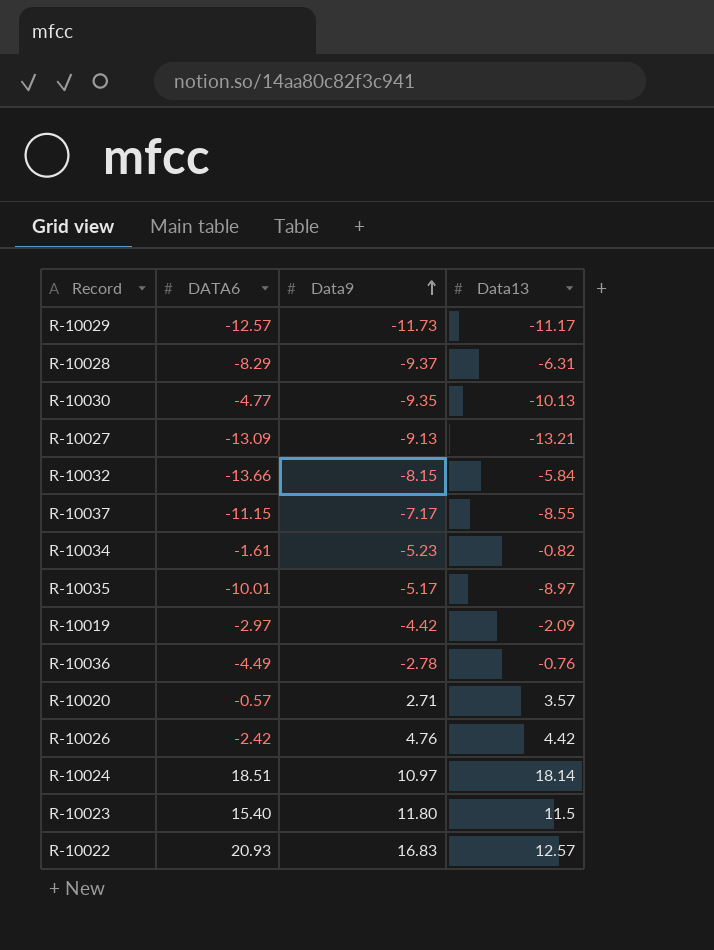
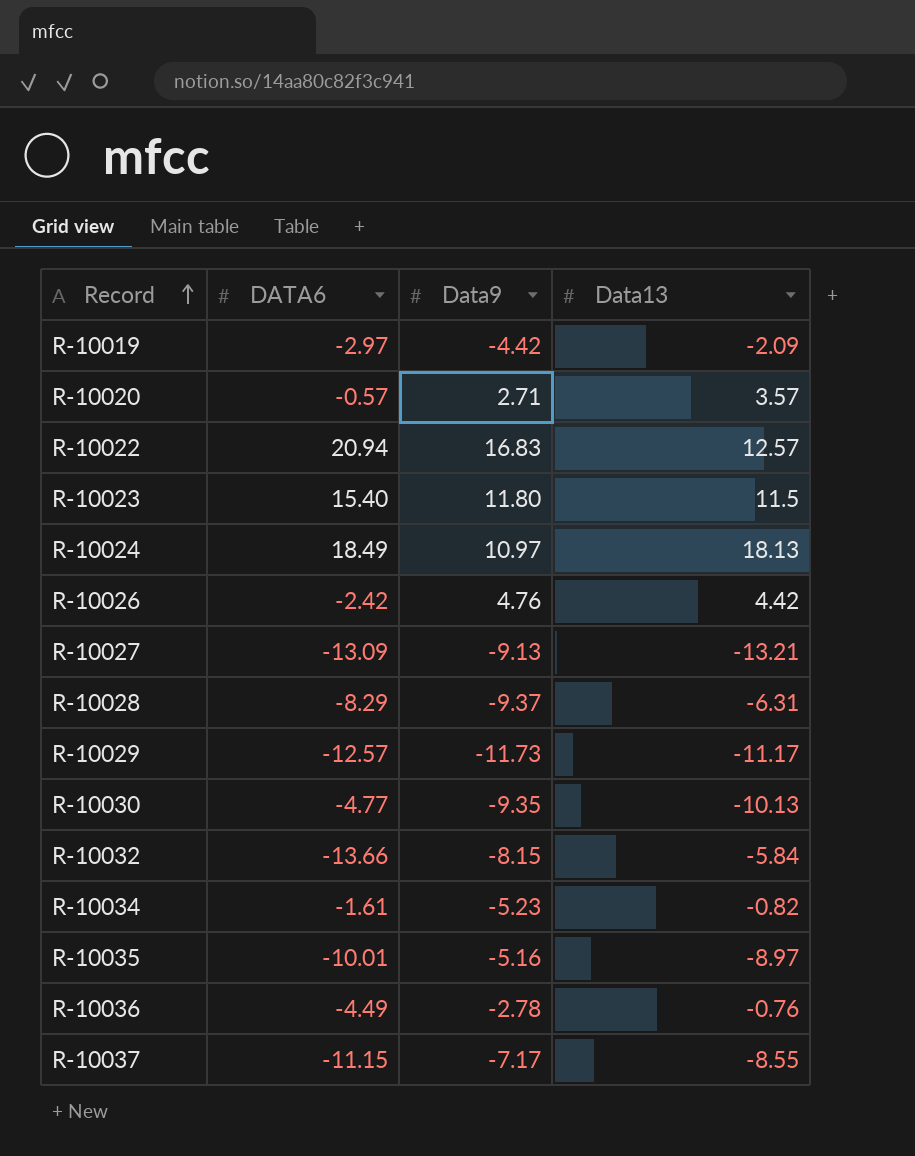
row order: Data9 ascending -> Record ascending
R-10022 | DATA6: 20.93 -> 20.94
R-10024 | DATA6: 18.51 -> 18.49
R-10024 | Data13: 18.14 -> 18.13
R-10035 | Data9: -5.17 -> -5.16

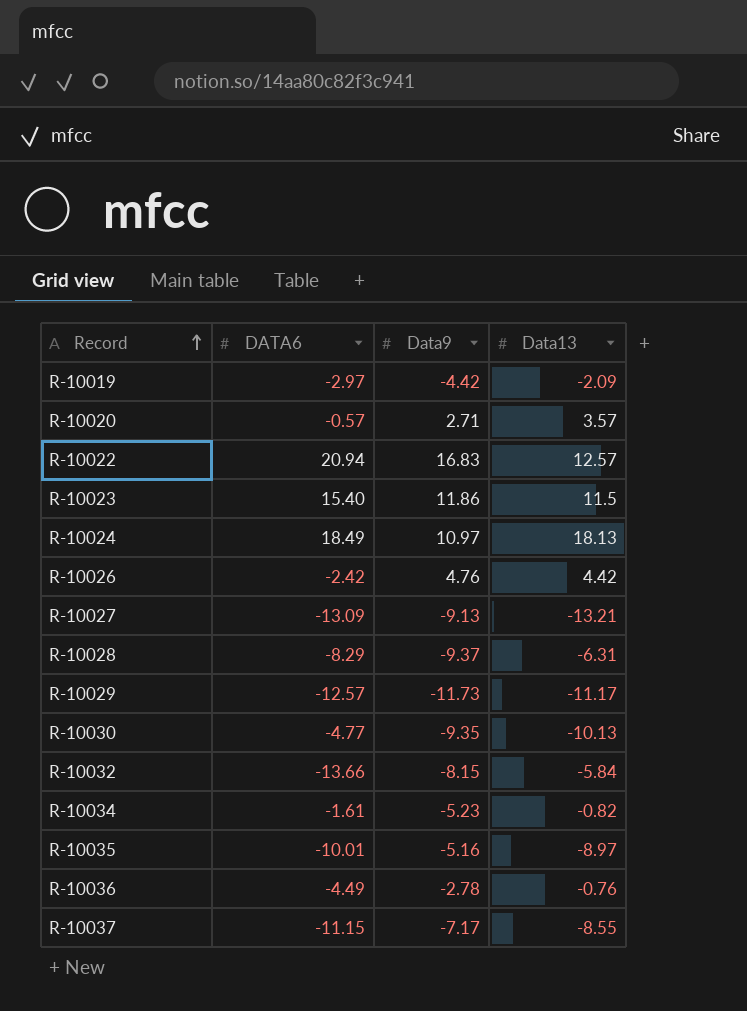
R-10023 | Data9: 11.80 -> 11.86

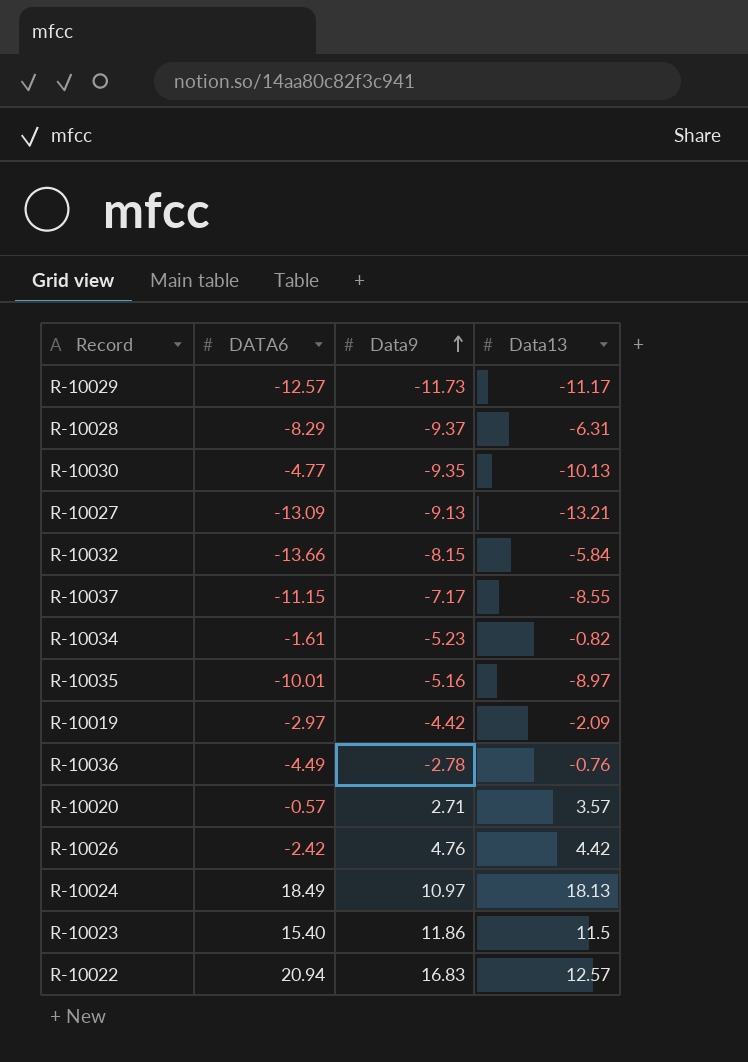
row order: Record ascending -> Data9 ascending

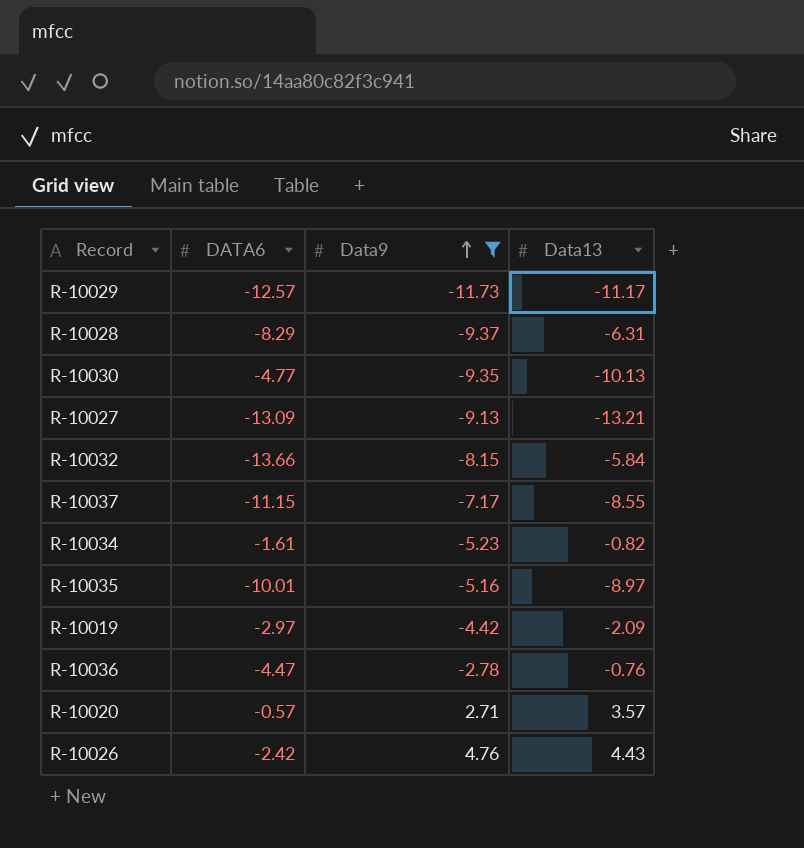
filter: none -> Data9 <= 4.76
R-10036 | DATA6: -4.49 -> -4.47
R-10026 | Data13: 4.42 -> 4.43

